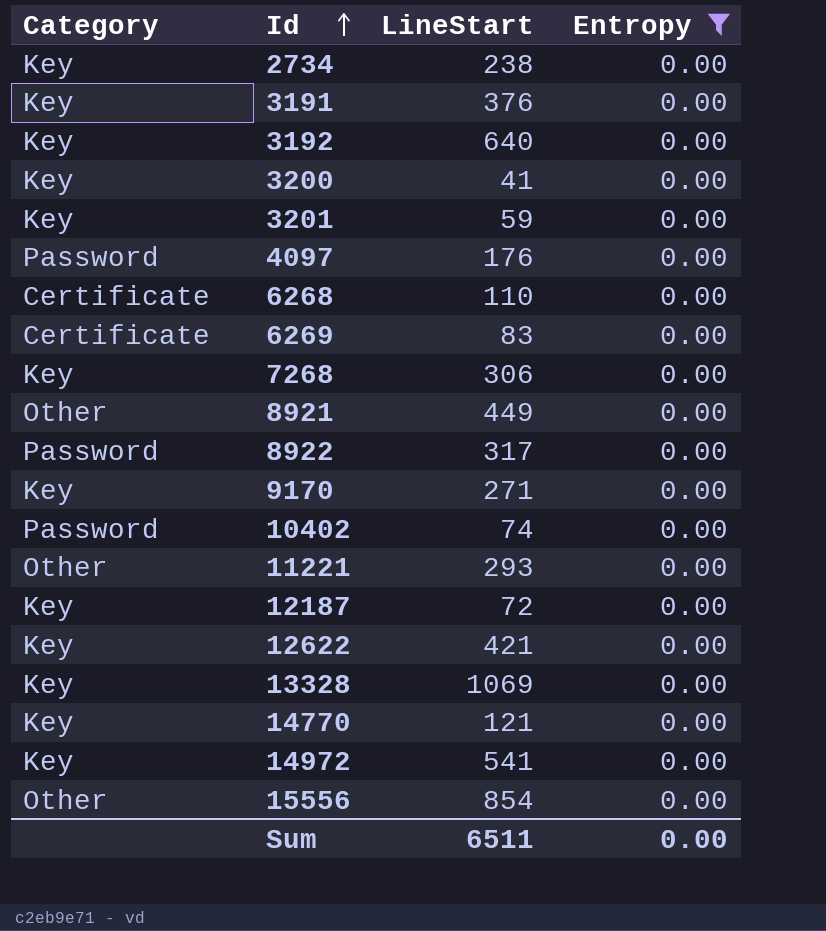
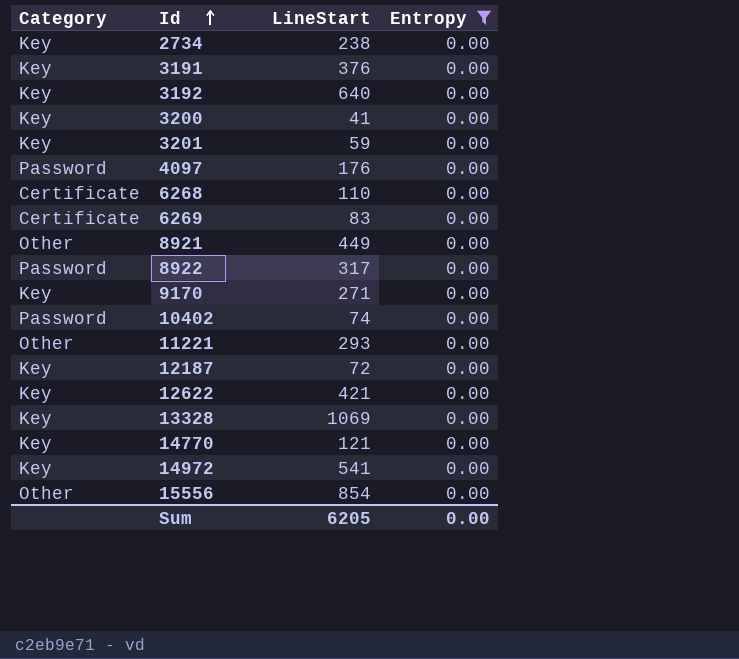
row 7268: Key | 306 | 0.00 -> none
Sum | LineStart: 6511 -> 6205

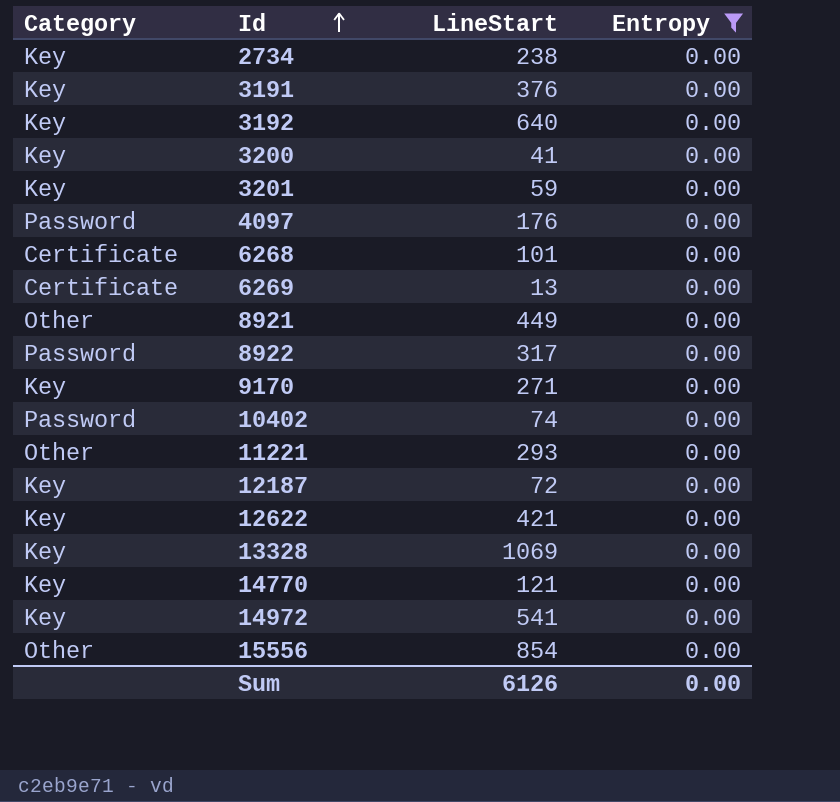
6268 | LineStart: 110 -> 101
6269 | LineStart: 83 -> 13
Sum | LineStart: 6205 -> 6126

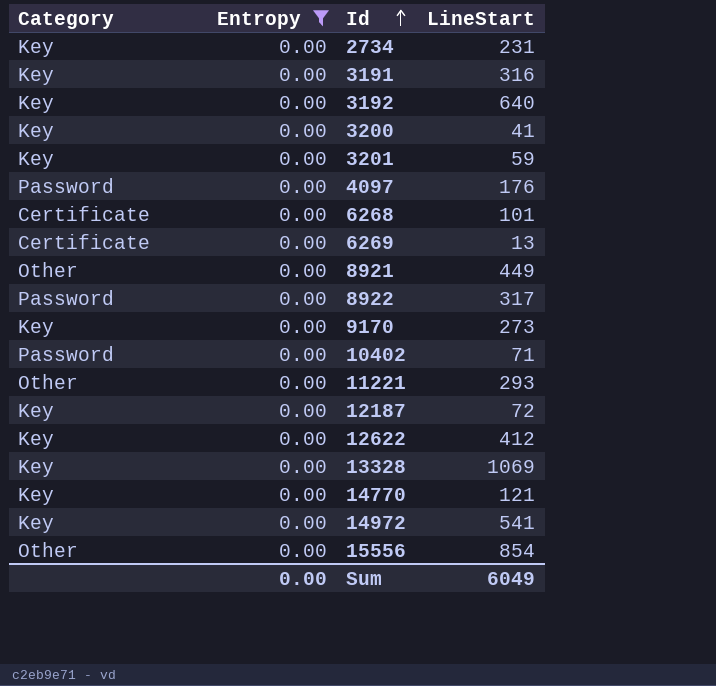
column Entropy | position: 4 -> 2
2734 | LineStart: 238 -> 231
3191 | LineStart: 376 -> 316
9170 | LineStart: 271 -> 273
10402 | LineStart: 74 -> 71
12622 | LineStart: 421 -> 412
Sum | LineStart: 6126 -> 6049

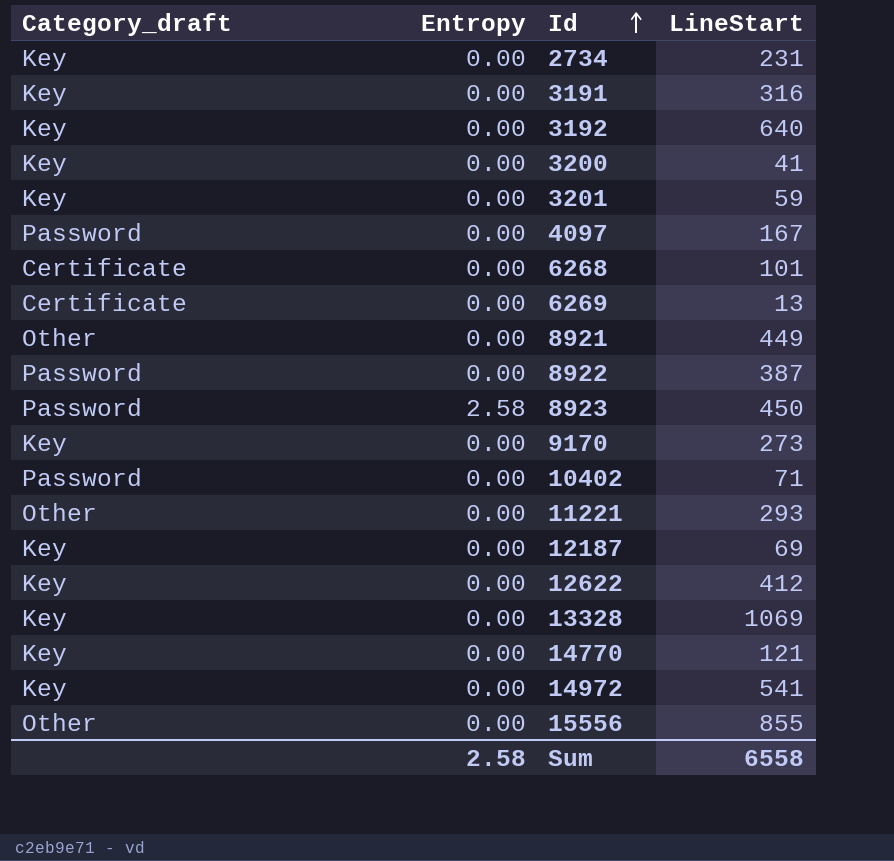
filter: Entropy = 0.00 -> none
column name: Category -> Category_draft
4097 | LineStart: 176 -> 167
8922 | LineStart: 317 -> 387
12187 | LineStart: 72 -> 69
15556 | LineStart: 854 -> 855
Sum | Entropy: 0.00 -> 2.58
Sum | LineStart: 6049 -> 6558

